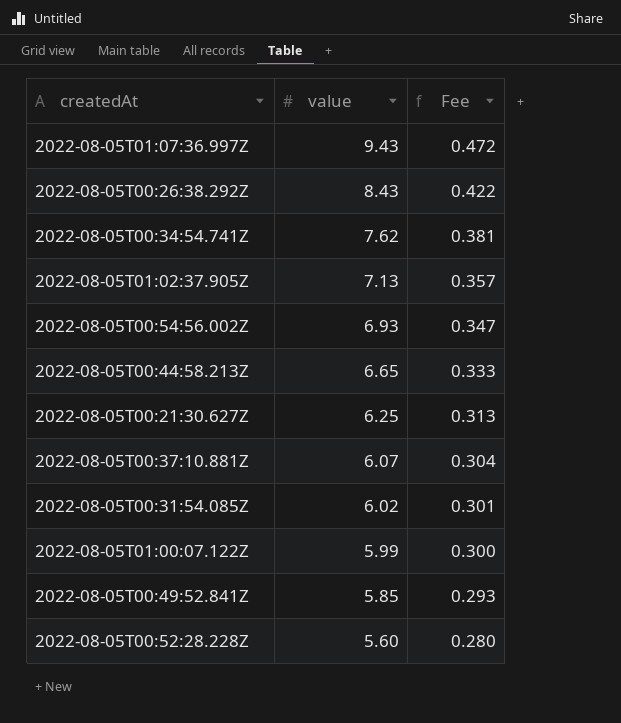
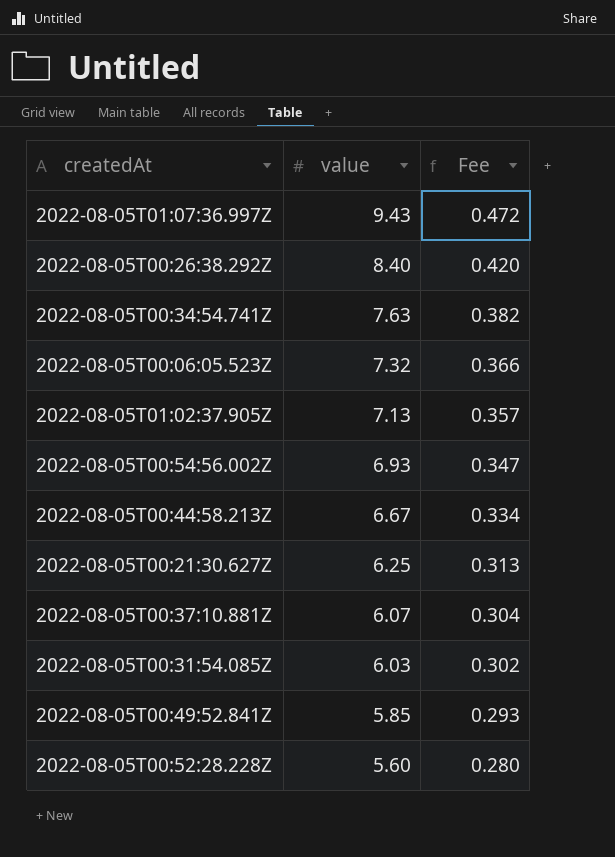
row 2022-08-05T01:00:07.122Z: 5.99 | 0.300 -> none
2022-08-05T00:26:38.292Z | value: 8.43 -> 8.40
2022-08-05T00:26:38.292Z | Fee: 0.422 -> 0.420
2022-08-05T00:34:54.741Z | value: 7.62 -> 7.63
2022-08-05T00:34:54.741Z | Fee: 0.381 -> 0.382
row 2022-08-05T00:06:05.523Z: none -> 7.32 | 0.366
2022-08-05T00:44:58.213Z | value: 6.65 -> 6.67
2022-08-05T00:44:58.213Z | Fee: 0.333 -> 0.334
2022-08-05T00:31:54.085Z | value: 6.02 -> 6.03
2022-08-05T00:31:54.085Z | Fee: 0.301 -> 0.302

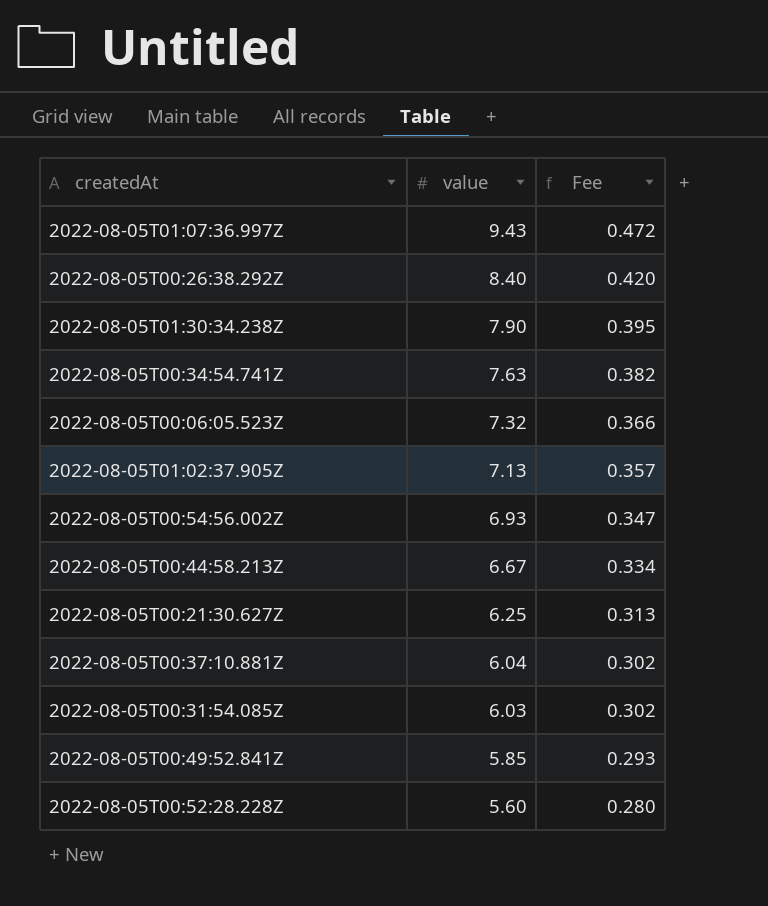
row 2022-08-05T01:30:34.238Z: none -> 7.90 | 0.395
2022-08-05T00:37:10.881Z | value: 6.07 -> 6.04
2022-08-05T00:37:10.881Z | Fee: 0.304 -> 0.302

